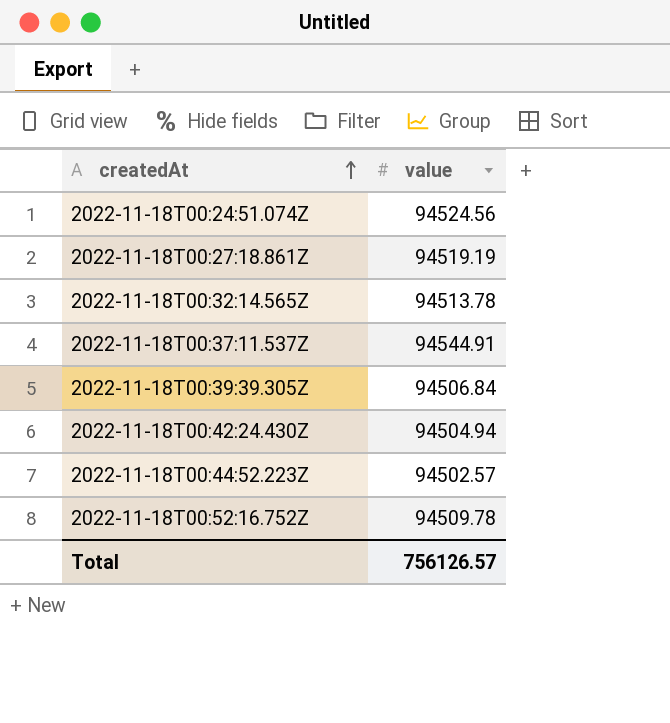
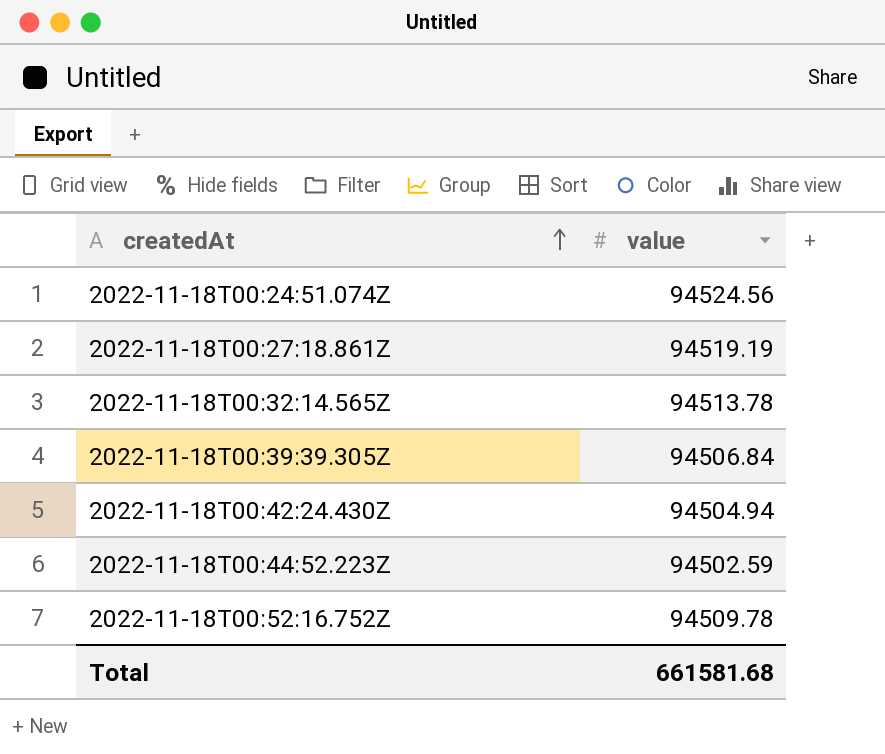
row 2022-11-18T00:37:11.537Z: 94544.91 -> none
2022-11-18T00:44:52.223Z | value: 94502.57 -> 94502.59
Total | value: 756126.57 -> 661581.68

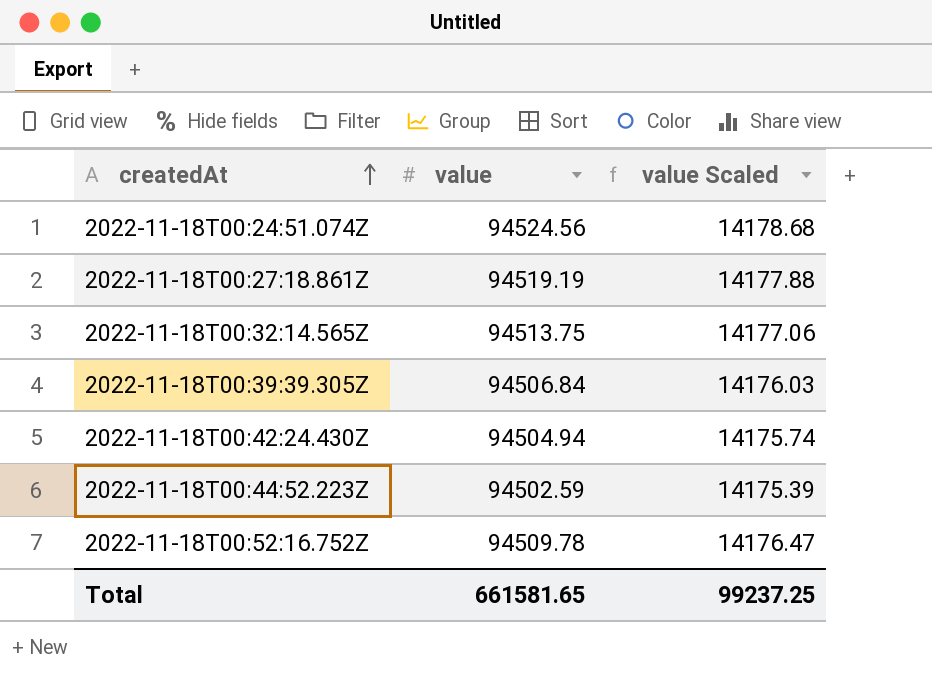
column value Scaled | formula: none -> [value] * 0.15
2022-11-18T00:32:14.565Z | value: 94513.78 -> 94513.75
Total | value: 661581.68 -> 661581.65

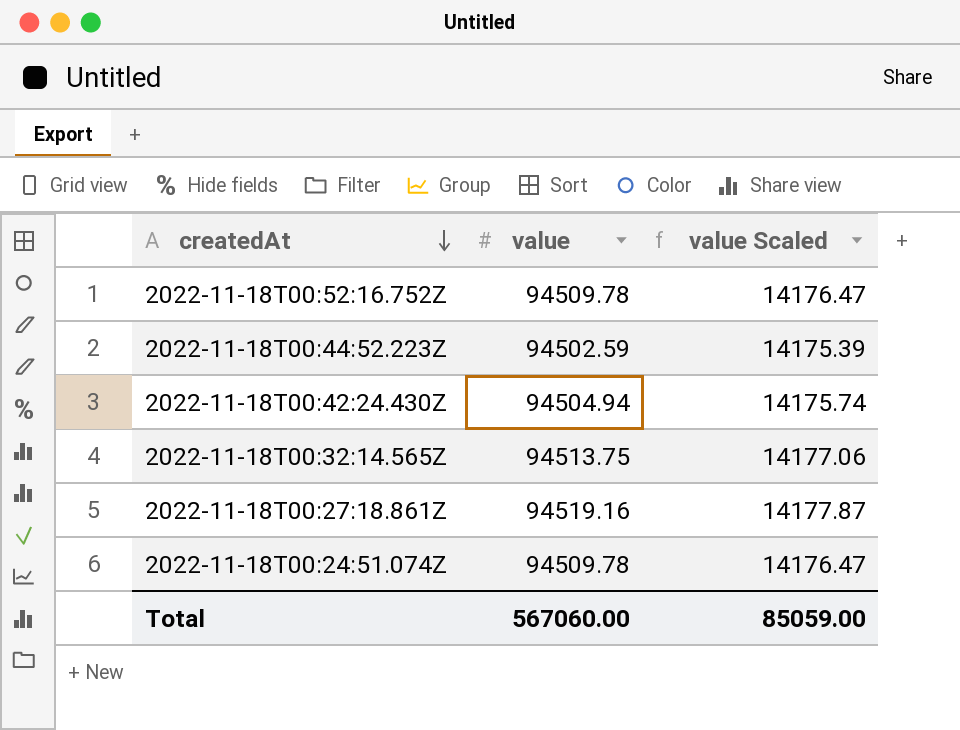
row order: createdAt ascending -> createdAt descending
row 2022-11-18T00:39:39.305Z: 94506.84 | 14176.03 -> none
2022-11-18T00:27:18.861Z | value: 94519.19 -> 94519.16
2022-11-18T00:27:18.861Z | value Scaled: 14177.88 -> 14177.87
2022-11-18T00:24:51.074Z | value: 94524.56 -> 94509.78
2022-11-18T00:24:51.074Z | value Scaled: 14178.68 -> 14176.47
Total | value: 661581.65 -> 567060.00
Total | value Scaled: 99237.25 -> 85059.00

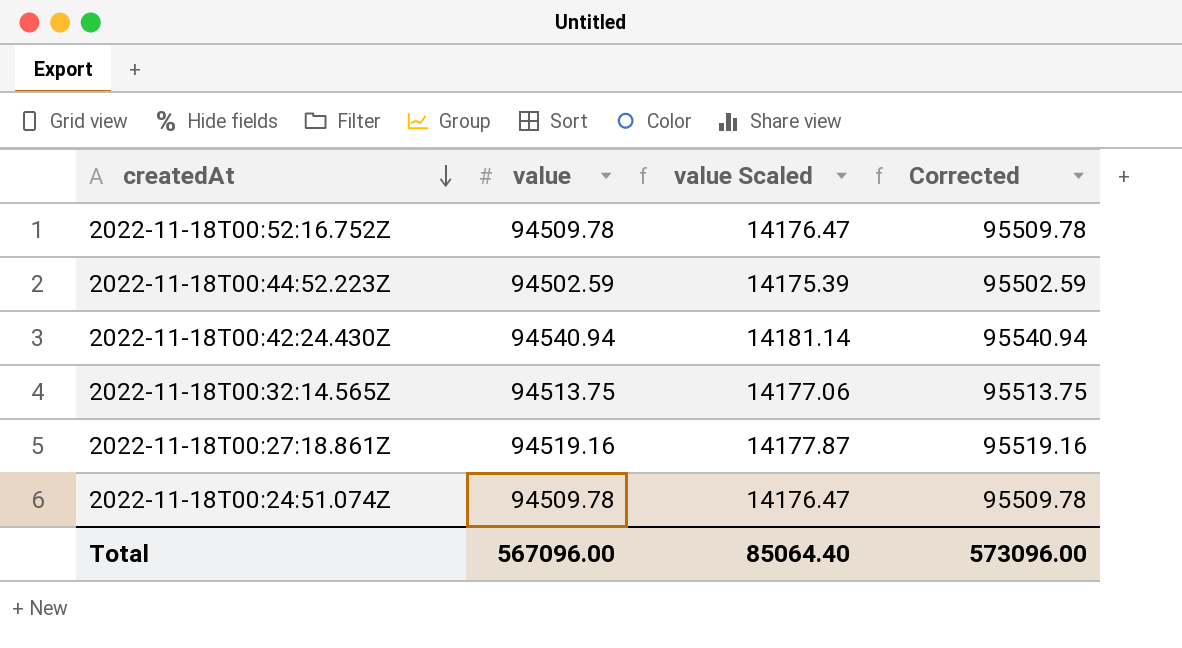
column Corrected | formula: none -> [value] + 1000
2022-11-18T00:42:24.430Z | value: 94504.94 -> 94540.94
2022-11-18T00:42:24.430Z | value Scaled: 14175.74 -> 14181.14
Total | value: 567060.00 -> 567096.00
Total | value Scaled: 85059.00 -> 85064.40

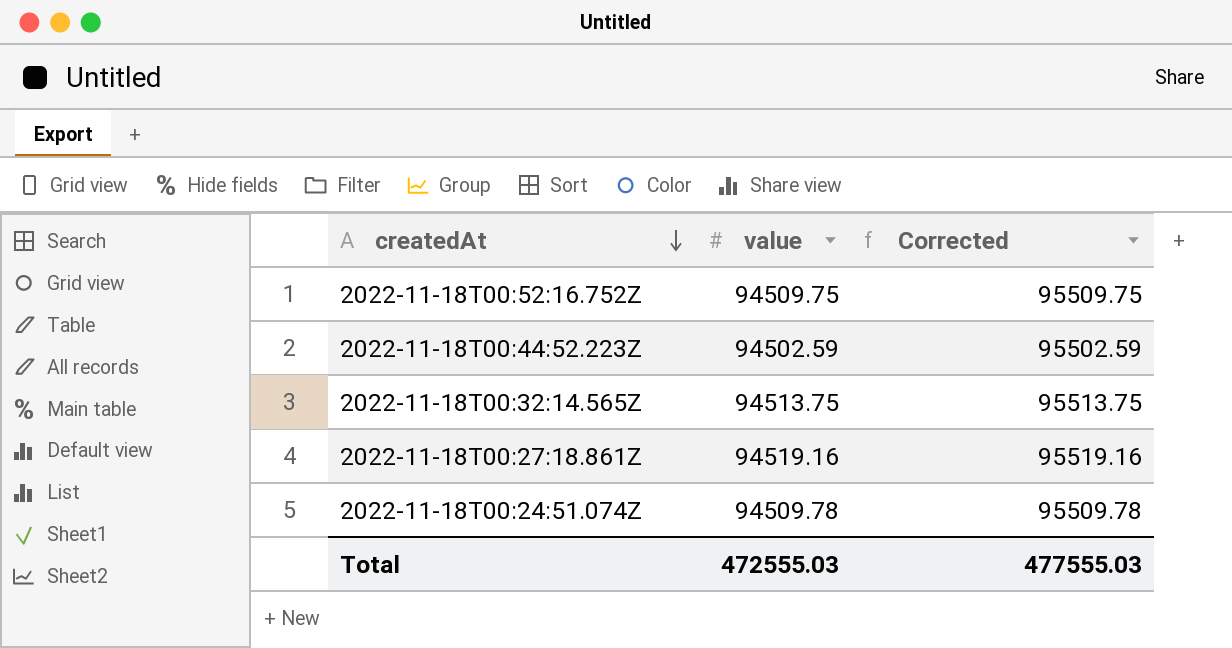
column value Scaled | formula: [value] * 0.15 -> none
row 2022-11-18T00:42:24.430Z: 94540.94 | 14181.14 | 95540.94 -> none
2022-11-18T00:52:16.752Z | value: 94509.78 -> 94509.75
2022-11-18T00:52:16.752Z | Corrected: 95509.78 -> 95509.75
Total | value: 567096.00 -> 472555.03
Total | Corrected: 573096.00 -> 477555.03

